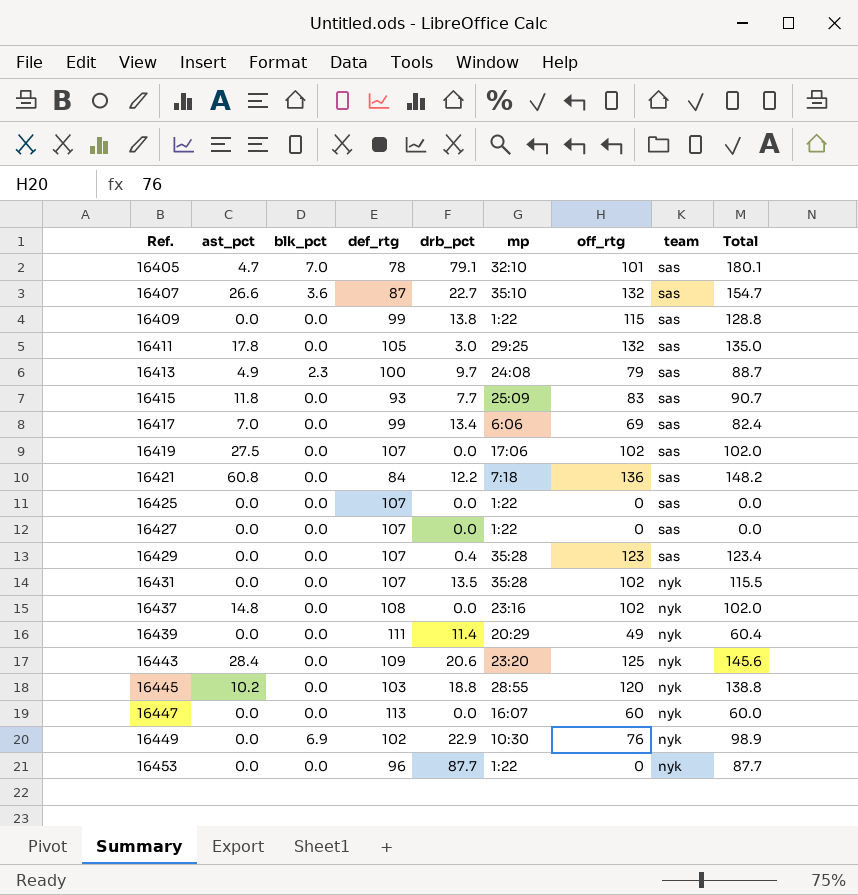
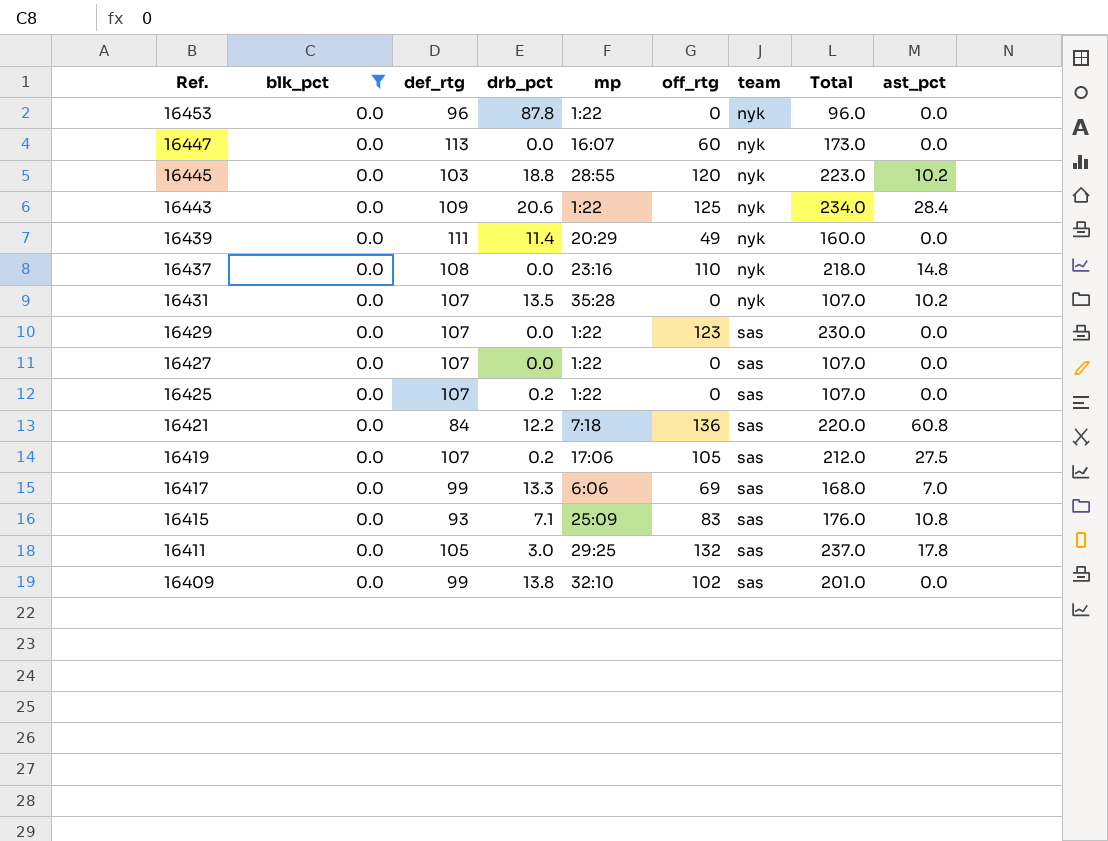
filter: none -> blk_pct = 0.0
row order: Ref. ascending -> Ref. descending
column Total | formula: [drb_pct] + [off_rtg] -> [def_rtg] + [off_rtg]
column ast_pct | position: 2 -> 9
16453 | drb_pct: 87.7 -> 87.8
16443 | mp: 23:20 -> 1:22
16437 | off_rtg: 102 -> 110
16431 | off_rtg: 102 -> 0
16431 | ast_pct: 0.0 -> 10.2
16429 | drb_pct: 0.4 -> 0.0
16429 | mp: 35:28 -> 1:22
16425 | drb_pct: 0.0 -> 0.2
16419 | drb_pct: 0.0 -> 0.2
16419 | off_rtg: 102 -> 105
16417 | drb_pct: 13.4 -> 13.3
16415 | drb_pct: 7.7 -> 7.1
16415 | ast_pct: 11.8 -> 10.8
16409 | mp: 1:22 -> 32:10
16409 | off_rtg: 115 -> 102

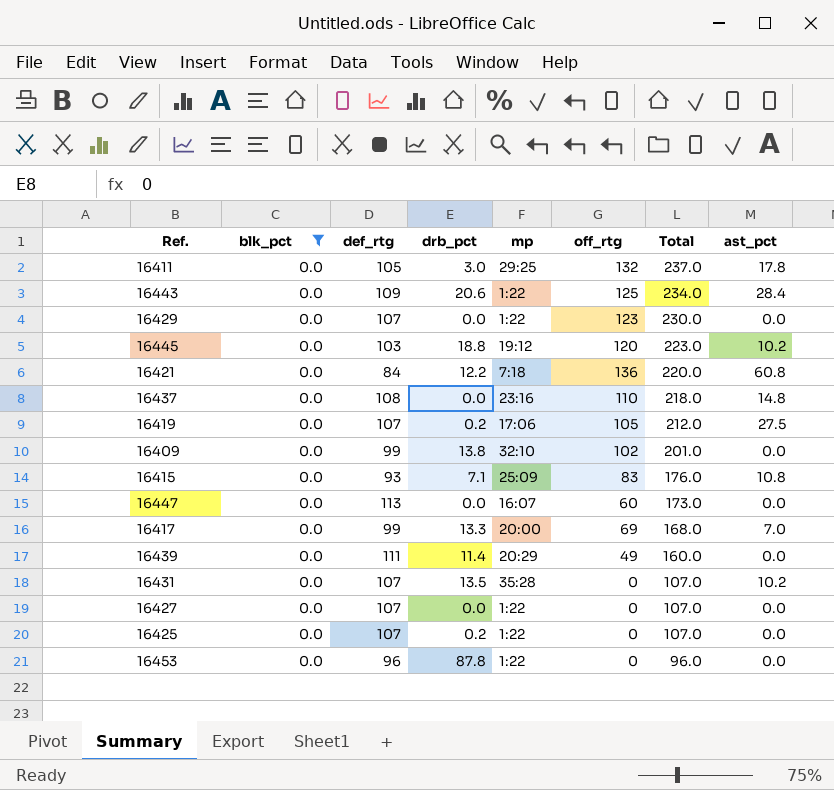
row order: Ref. descending -> Total descending
column team | position: 7 -> none
16445 | mp: 28:55 -> 19:12
16417 | mp: 6:06 -> 20:00

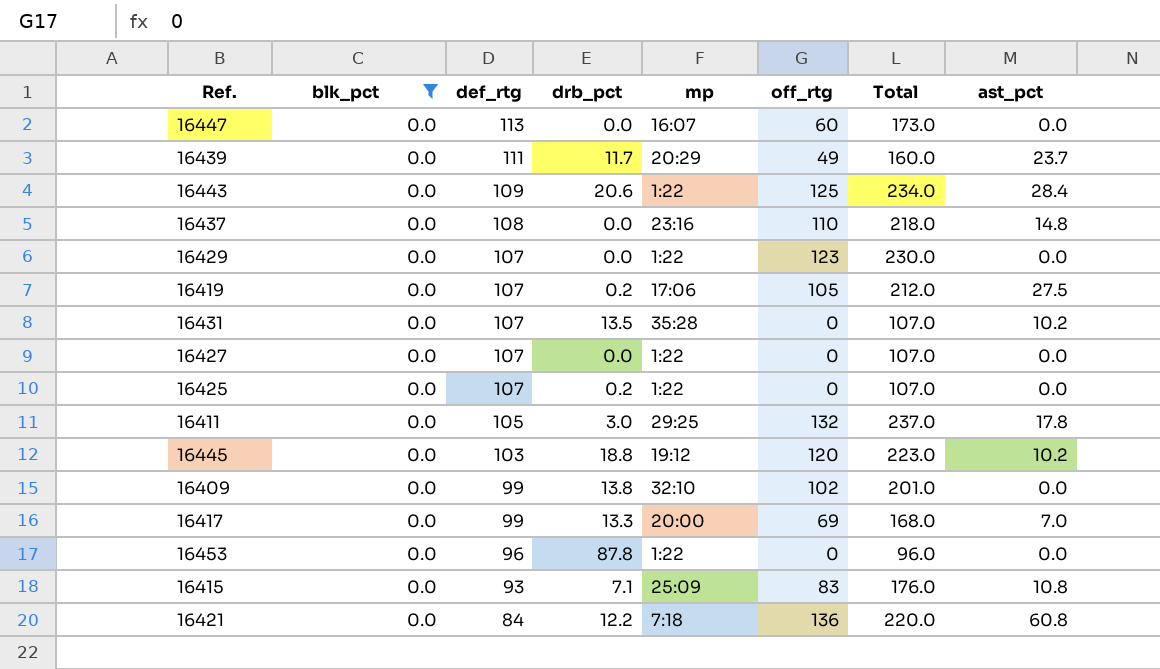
row order: Total descending -> def_rtg descending
16439 | drb_pct: 11.4 -> 11.7
16439 | ast_pct: 0.0 -> 23.7

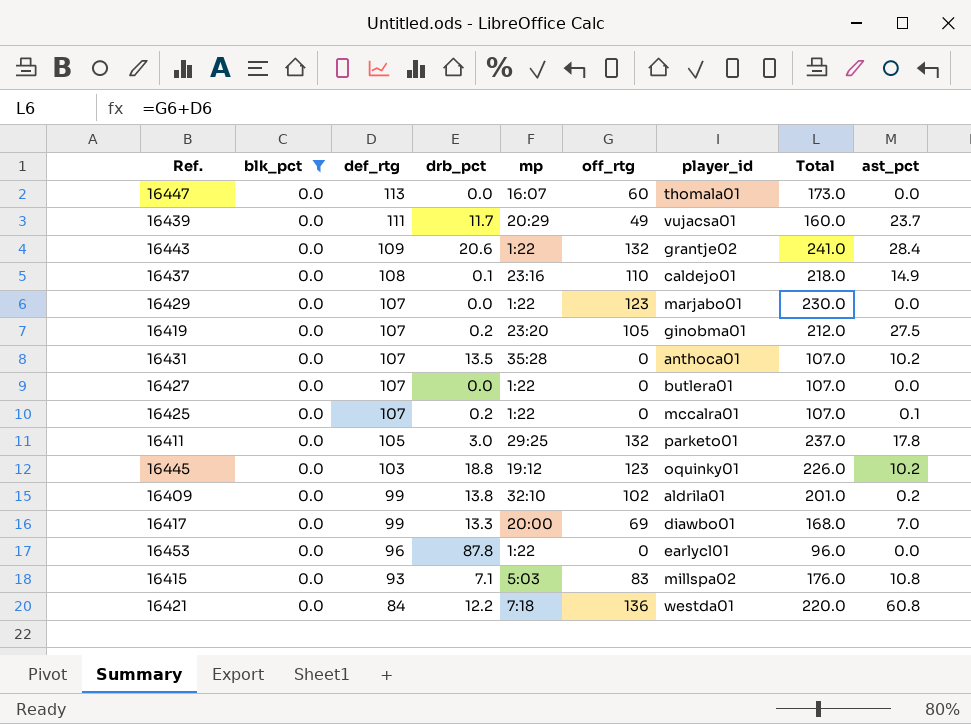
column player_id | position: none -> 7
16443 | off_rtg: 125 -> 132
16443 | Total: 234.0 -> 241.0
16437 | drb_pct: 0.0 -> 0.1
16437 | ast_pct: 14.8 -> 14.9
16419 | mp: 17:06 -> 23:20
16425 | ast_pct: 0.0 -> 0.1
16445 | off_rtg: 120 -> 123
16445 | Total: 223.0 -> 226.0
16409 | ast_pct: 0.0 -> 0.2
16415 | mp: 25:09 -> 5:03

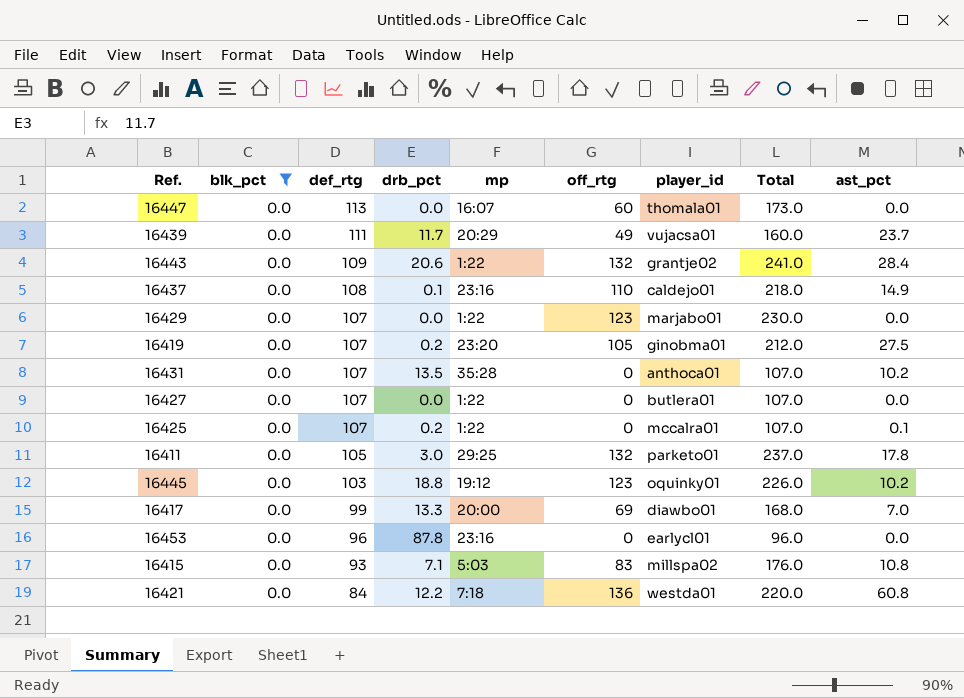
row 16409: 0.0 | 99 | 13.8 | 32:10 | 102 | aldrila01 | 201.0 | 0.2 -> none
16453 | mp: 1:22 -> 23:16

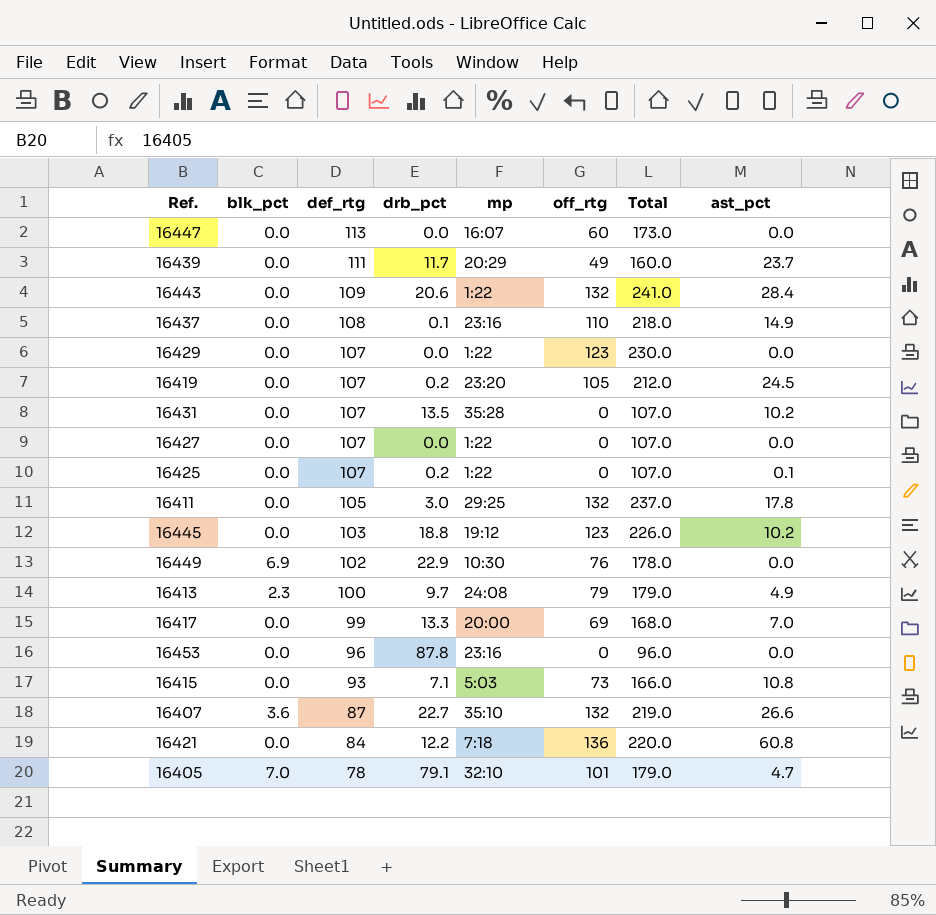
filter: blk_pct = 0.0 -> none
column player_id | position: 7 -> none
16419 | ast_pct: 27.5 -> 24.5
16415 | off_rtg: 83 -> 73
16415 | Total: 176.0 -> 166.0

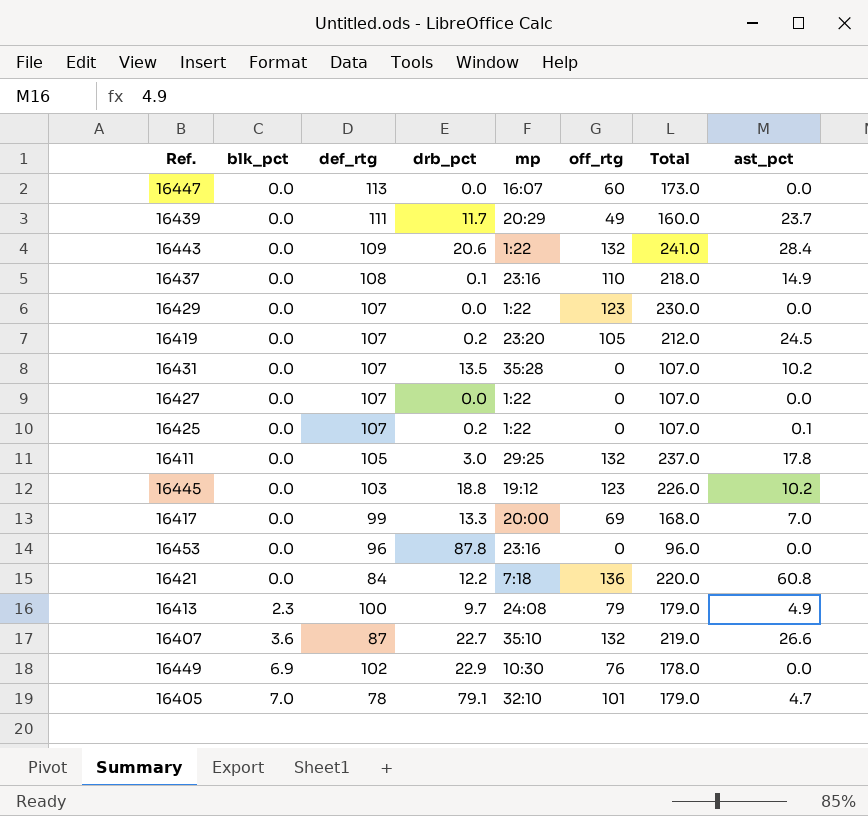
row order: def_rtg descending -> blk_pct ascending
row 16415: 0.0 | 93 | 7.1 | 5:03 | 73 | 166.0 | 10.8 -> none

